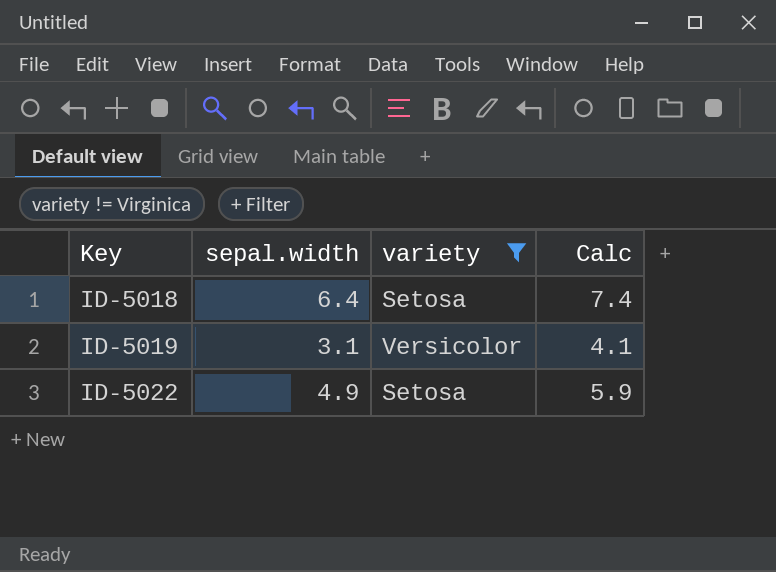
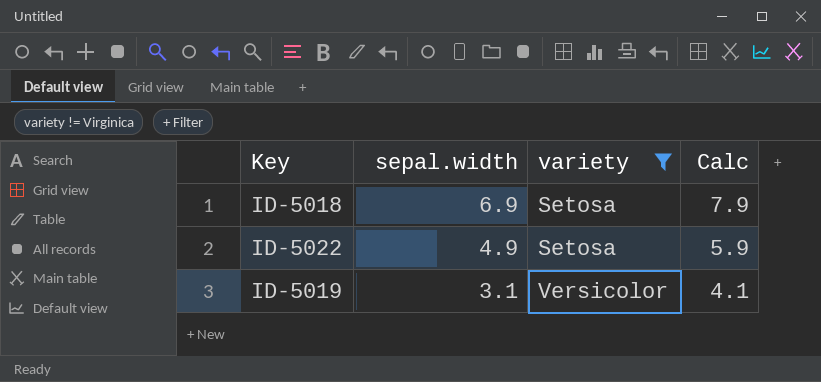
row order: Key ascending -> sepal.width descending
ID-5018 | sepal.width: 6.4 -> 6.9
ID-5018 | Calc: 7.4 -> 7.9

